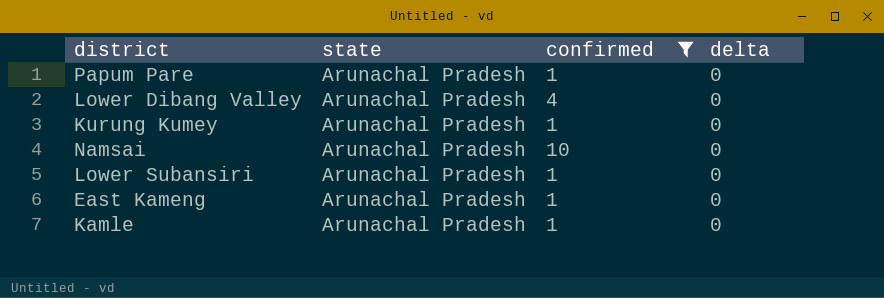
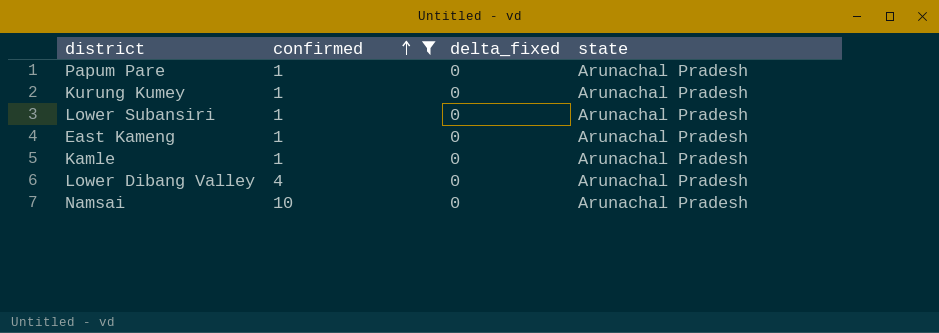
row order: none -> confirmed ascending
column name: delta -> delta_fixed
column state | position: 2 -> 4

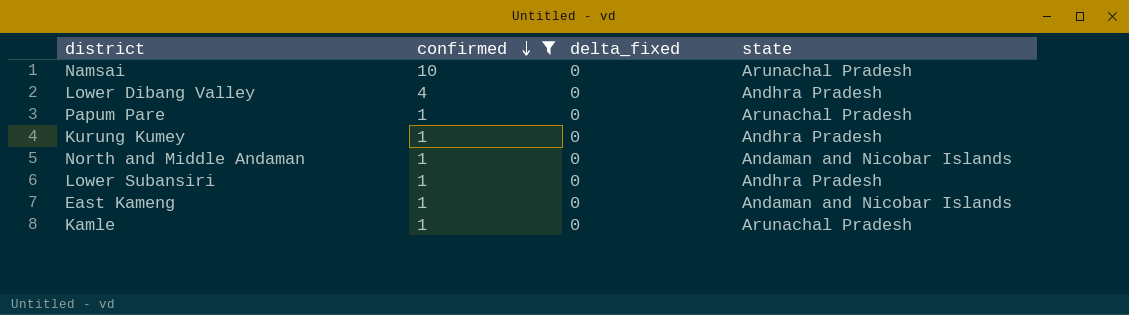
row order: confirmed ascending -> confirmed descending
Lower Dibang Valley | state: Arunachal Pradesh -> Andhra Pradesh
Kurung Kumey | state: Arunachal Pradesh -> Andhra Pradesh
row North and Middle Andaman: none -> 1 | 0 | Andaman and Nicobar Islands
Lower Subansiri | state: Arunachal Pradesh -> Andhra Pradesh
East Kameng | state: Arunachal Pradesh -> Andaman and Nicobar Islands

